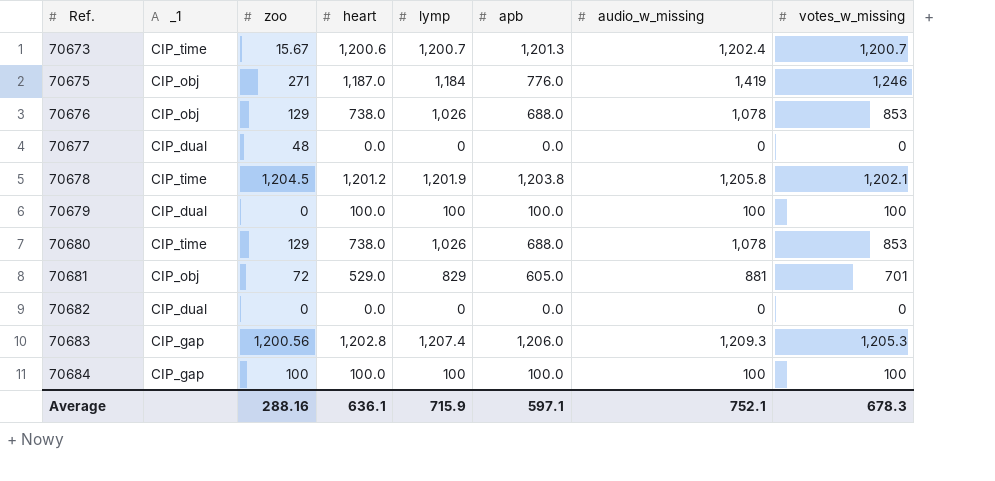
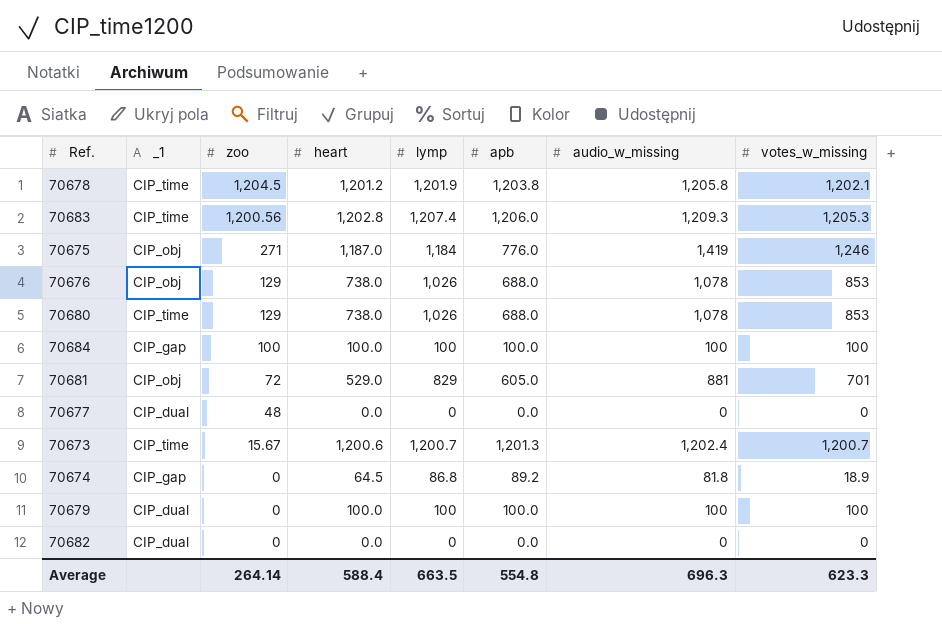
row order: Ref. ascending -> zoo descending
70683 | _1: CIP_gap -> CIP_time
row 70674: none -> CIP_gap | 0 | 64.5 | 86.8 | 89.2 | 81.8 | 18.9
Average | zoo: 288.16 -> 264.14
Average | heart: 636.1 -> 588.4
Average | lymp: 715.9 -> 663.5
Average | apb: 597.1 -> 554.8
Average | audio_w_missing: 752.1 -> 696.3
Average | votes_w_missing: 678.3 -> 623.3

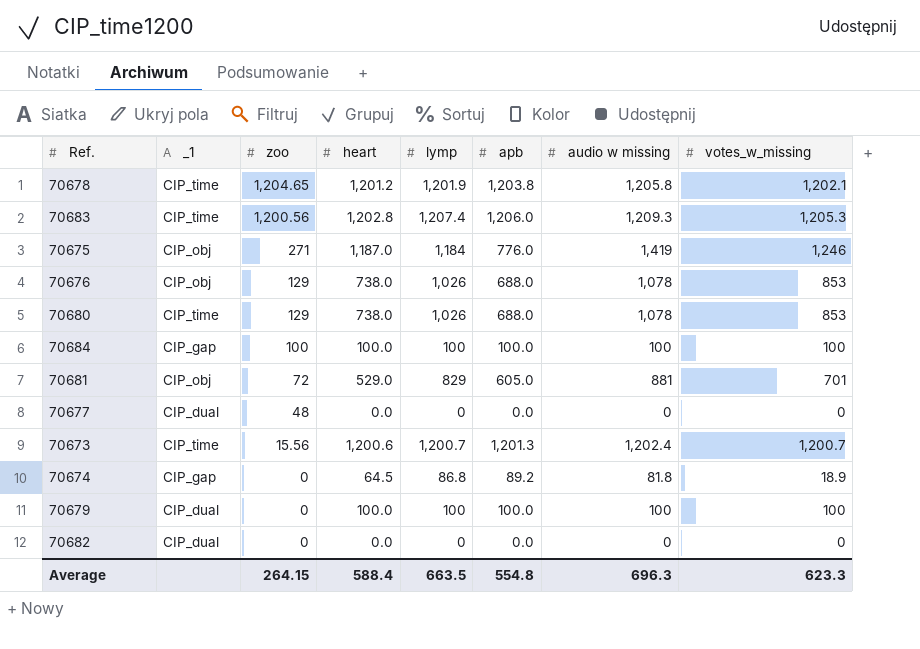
column name: audio_w_missing -> audio w missing
70678 | zoo: 1,204.5 -> 1,204.65
70673 | zoo: 15.67 -> 15.56
Average | zoo: 264.14 -> 264.15

